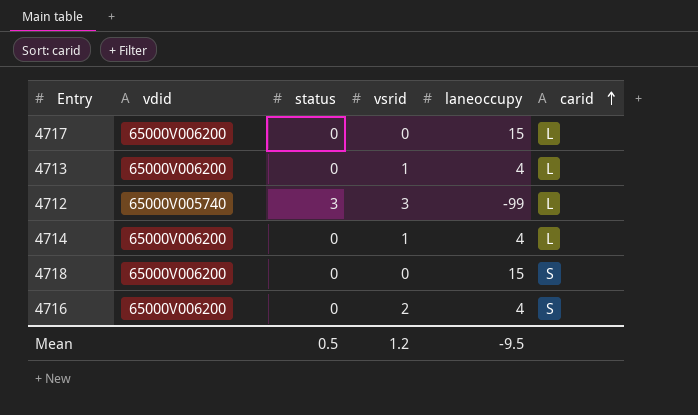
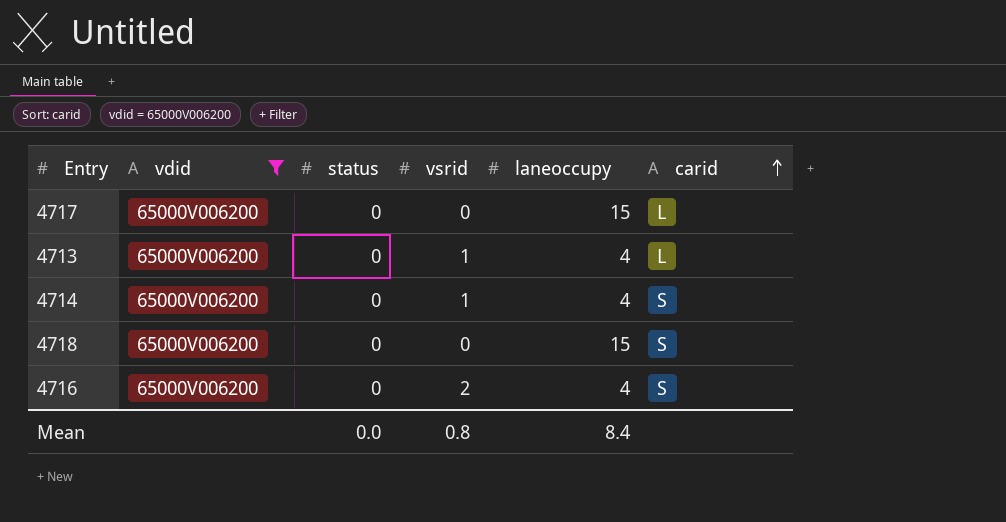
filter: none -> vdid = 65000V006200
4714 | carid: L -> S
Mean | status: 0.5 -> 0.0
Mean | vsrid: 1.2 -> 0.8
Mean | laneoccupy: -9.5 -> 8.4

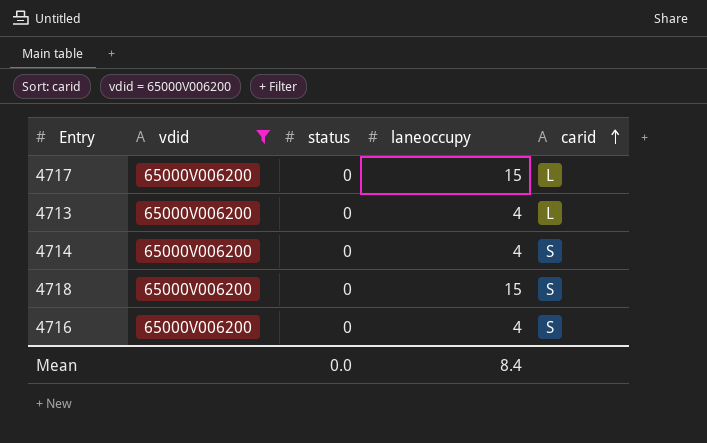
column vsrid | position: 4 -> none

